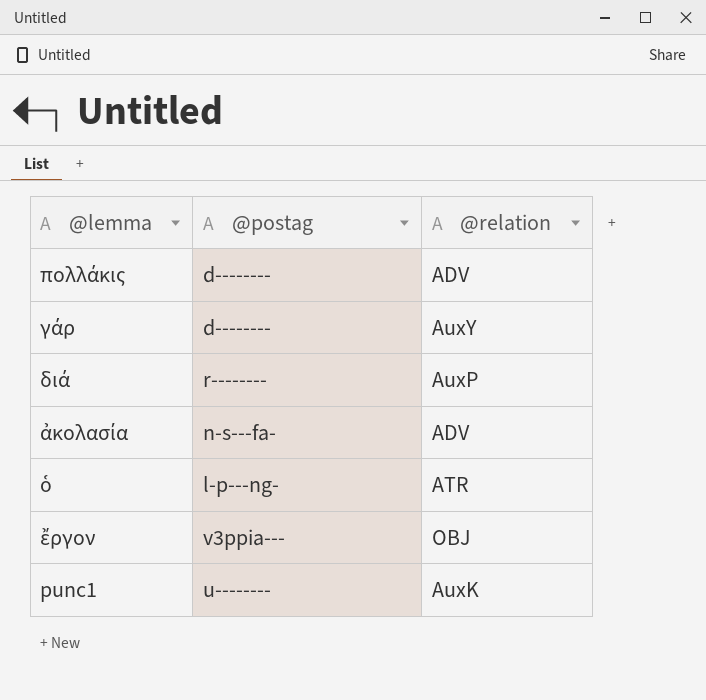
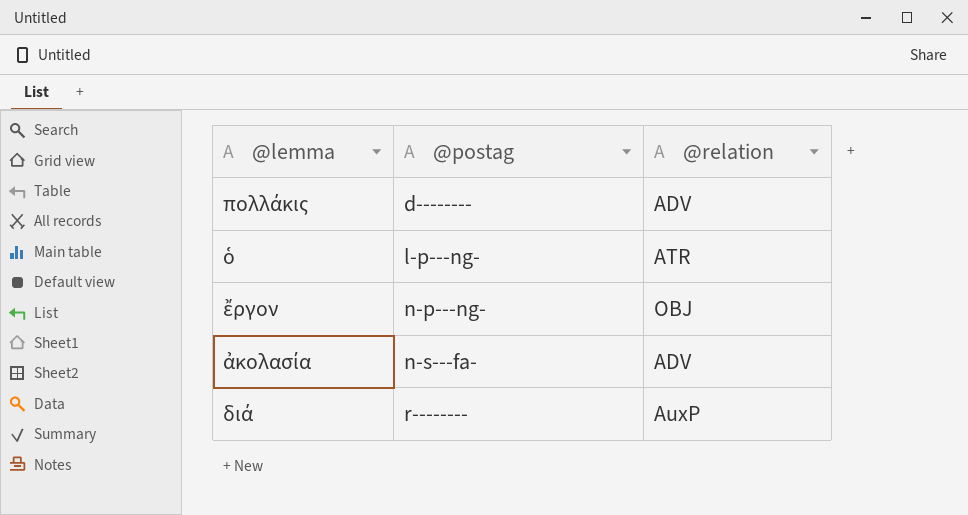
row order: none -> @postag ascending
row γάρ: d-------- | AuxY -> none
row punc1: u-------- | AuxK -> none
ἔργον | @postag: v3ppia--- -> n-p---ng-

